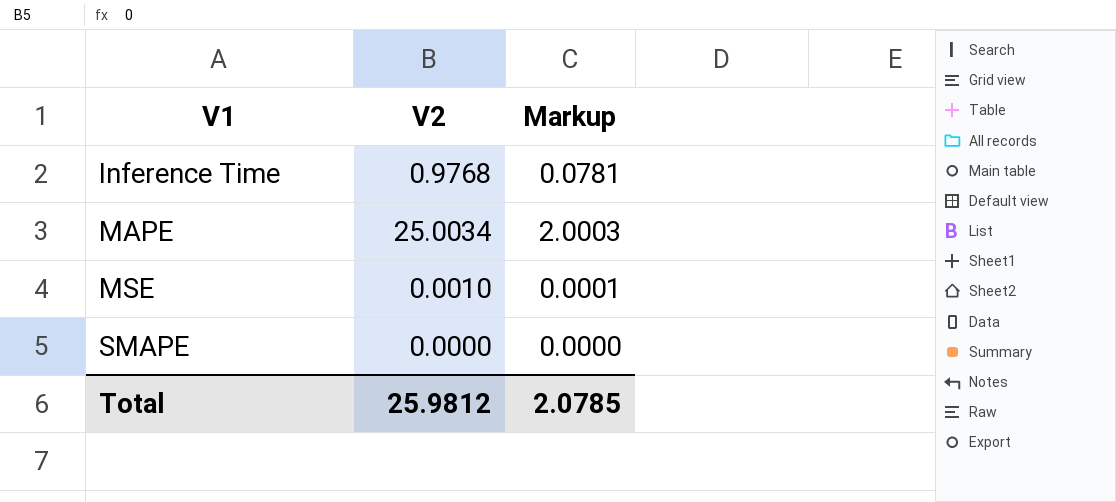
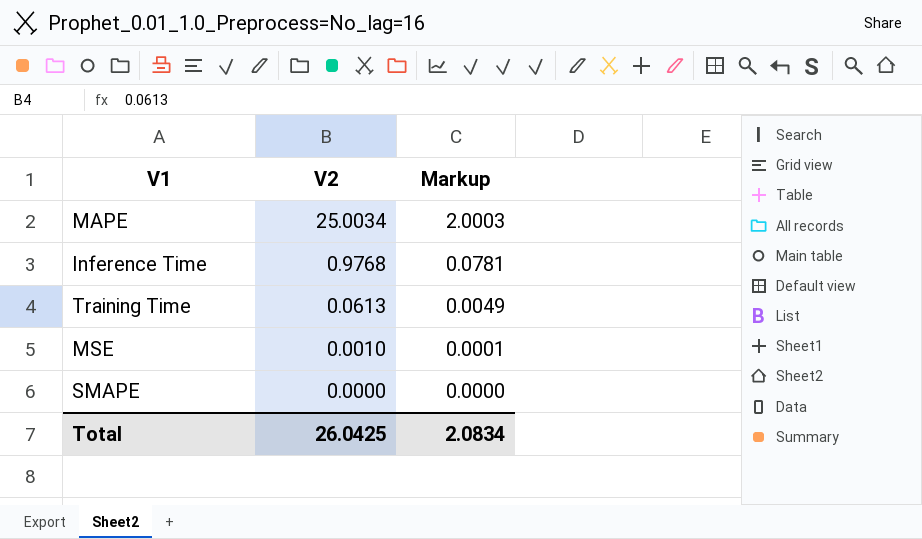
row order: V1 ascending -> V2 descending
row Training Time: none -> 0.0613 | 0.0049
Total | V2: 25.9812 -> 26.0425
Total | Markup: 2.0785 -> 2.0834

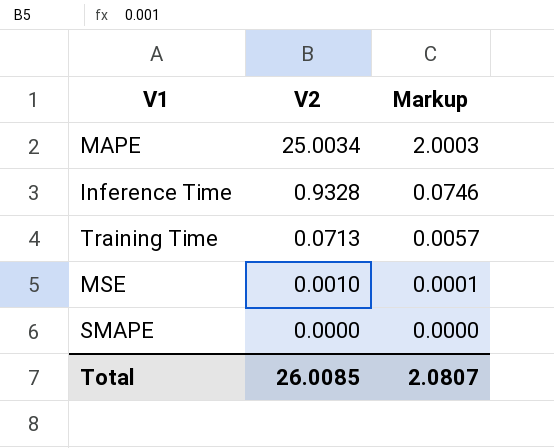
Inference Time | V2: 0.9768 -> 0.9328
Inference Time | Markup: 0.0781 -> 0.0746
Training Time | V2: 0.0613 -> 0.0713
Training Time | Markup: 0.0049 -> 0.0057
Total | V2: 26.0425 -> 26.0085
Total | Markup: 2.0834 -> 2.0807

